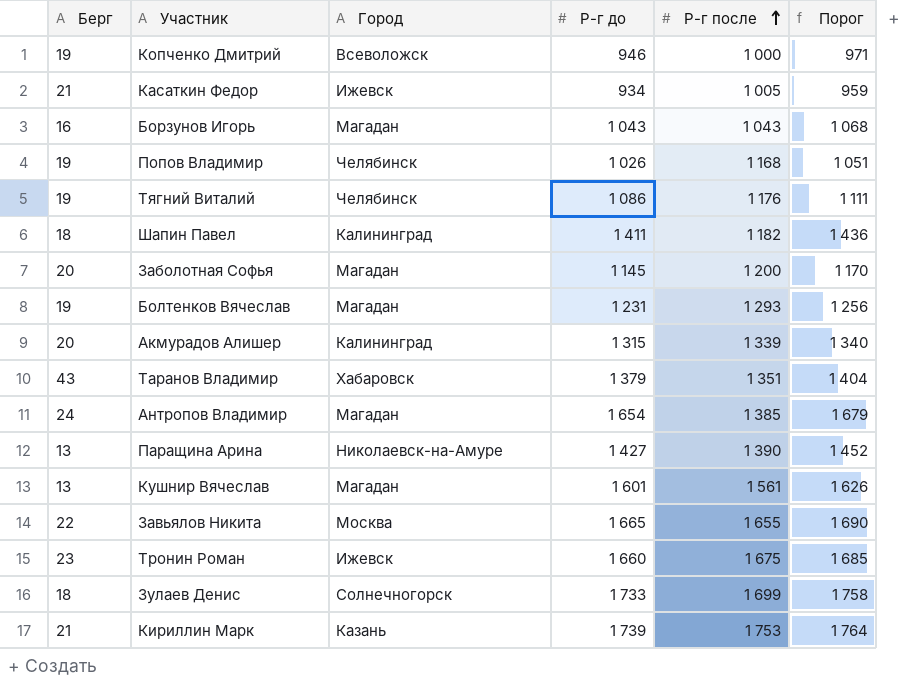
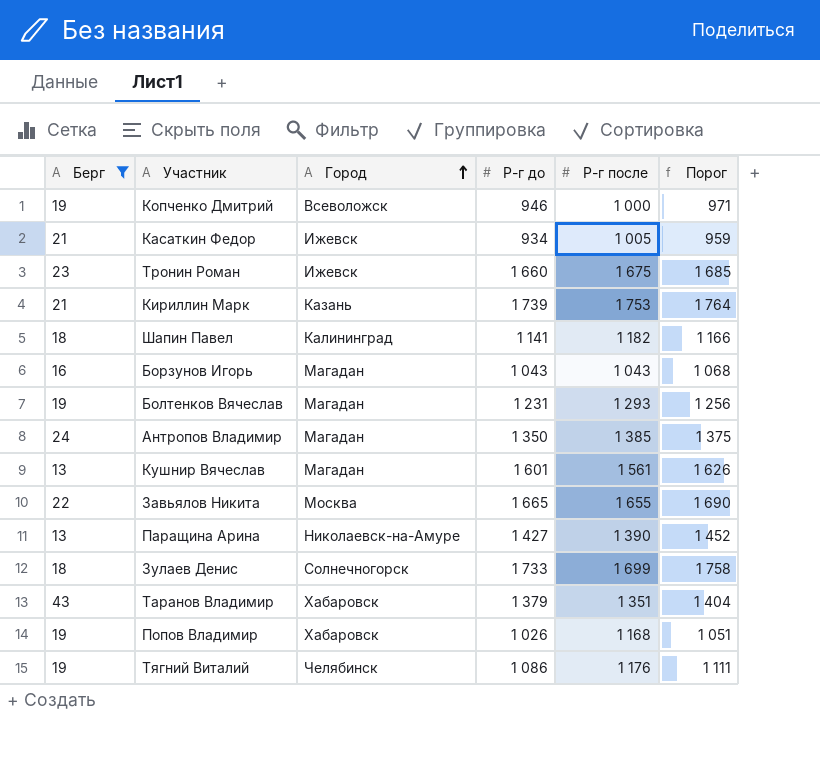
filter: none -> Берг != 20
row order: Р-г после ascending -> Город ascending
Шапин Павел | Р-г до: 1 411 -> 1 141
Шапин Павел | Порог: 1 436 -> 1 166
Антропов Владимир | Р-г до: 1 654 -> 1 350
Антропов Владимир | Порог: 1 679 -> 1 375
Попов Владимир | Город: Челябинск -> Хабаровск

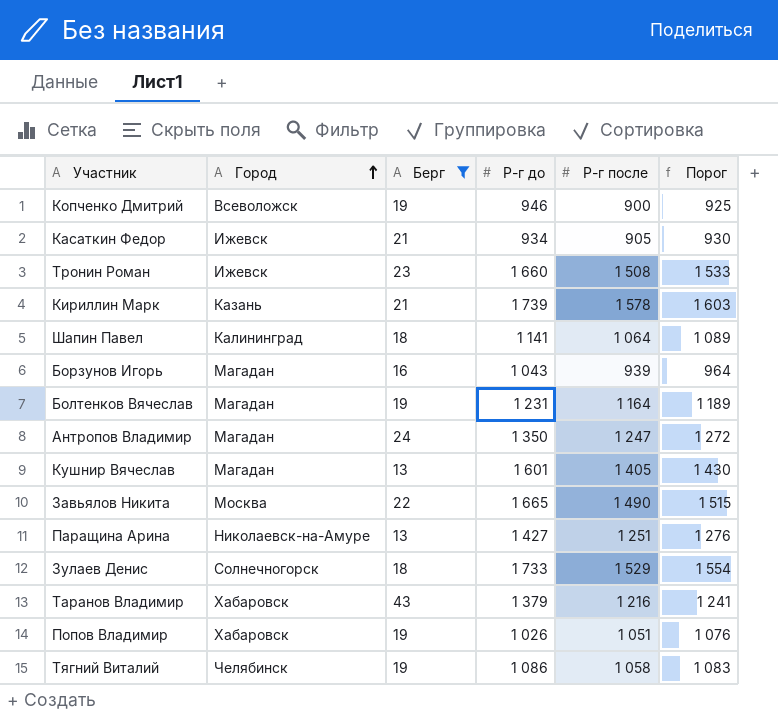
column Берг | position: 1 -> 3
column Порог | formula: [Р-г до] + 25 -> [Р-г после] + 25
Копченко Дмитрий | Р-г после: 1 000 -> 900
Касаткин Федор | Р-г после: 1 005 -> 905
Тронин Роман | Р-г после: 1 675 -> 1 508
Кириллин Марк | Р-г после: 1 753 -> 1 578
Шапин Павел | Р-г после: 1 182 -> 1 064
Борзунов Игорь | Р-г после: 1 043 -> 939
Болтенков Вячеслав | Р-г после: 1 293 -> 1 164
Антропов Владимир | Р-г после: 1 385 -> 1 247
Кушнир Вячеслав | Р-г после: 1 561 -> 1 405
Завьялов Никита | Р-г после: 1 655 -> 1 490
Паращина Арина | Р-г после: 1 390 -> 1 251
Зулаев Денис | Р-г после: 1 699 -> 1 529
Таранов Владимир | Р-г после: 1 351 -> 1 216
Попов Владимир | Р-г после: 1 168 -> 1 051
Тягний Виталий | Р-г после: 1 176 -> 1 058

